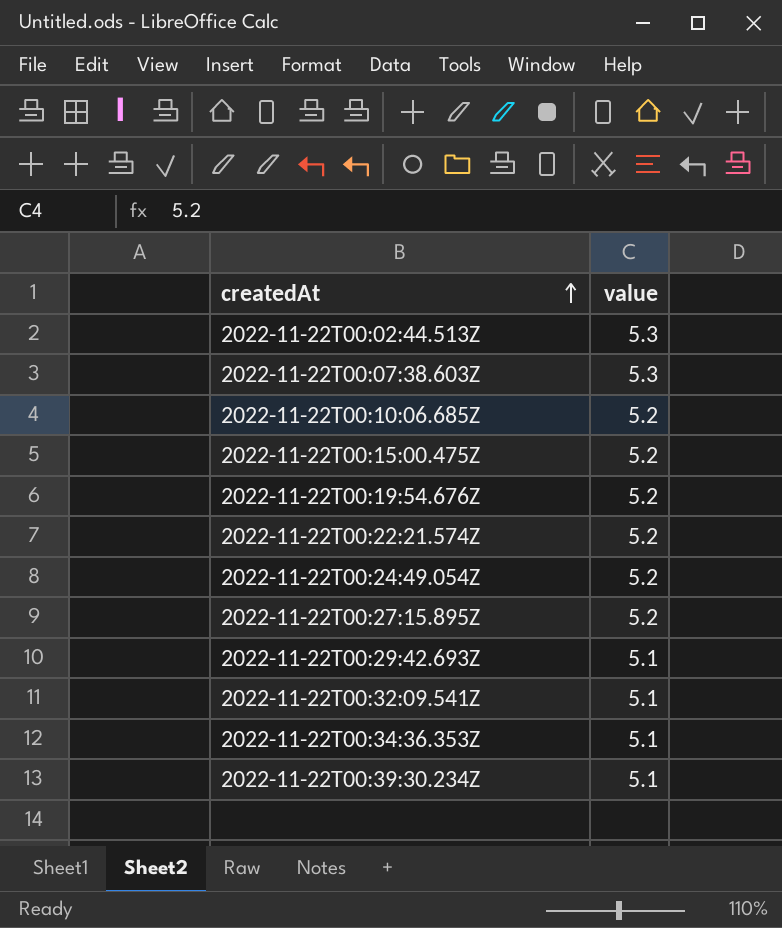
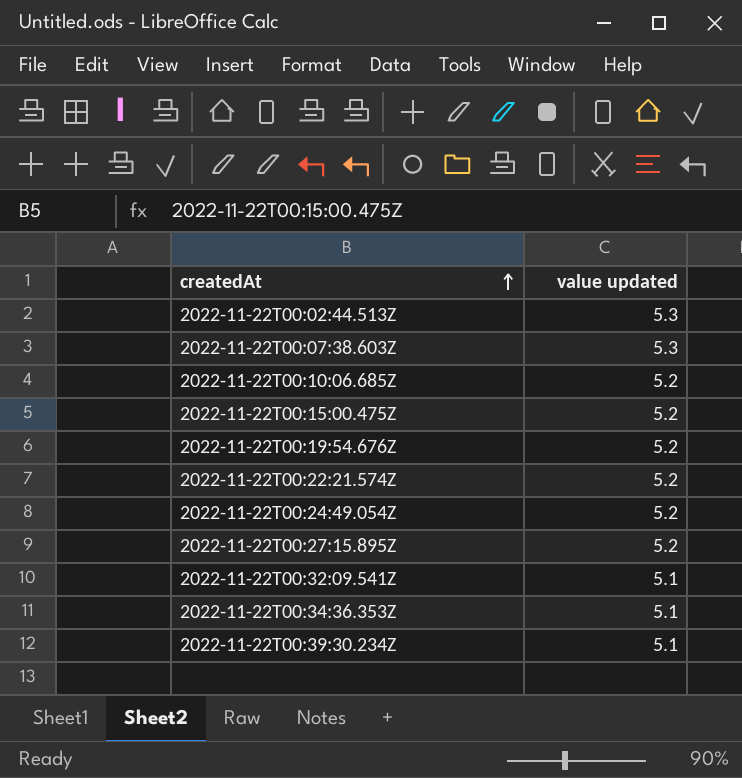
column name: value -> value updated
row 2022-11-22T00:29:42.693Z: 5.1 -> none

